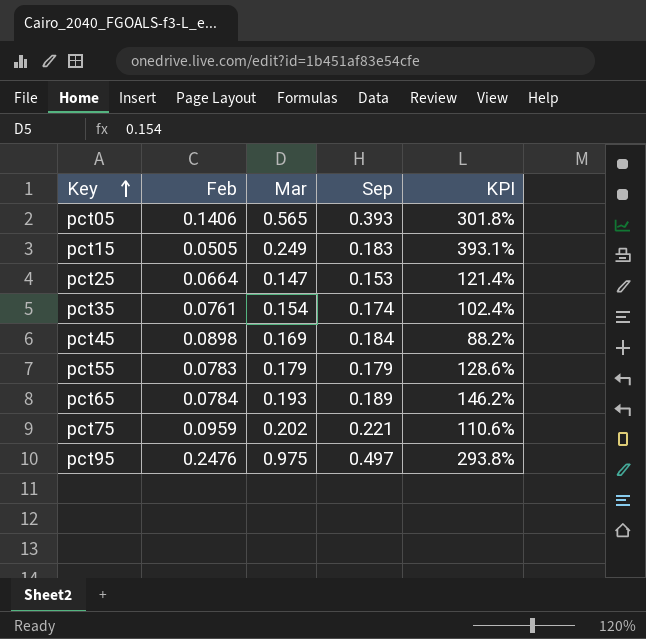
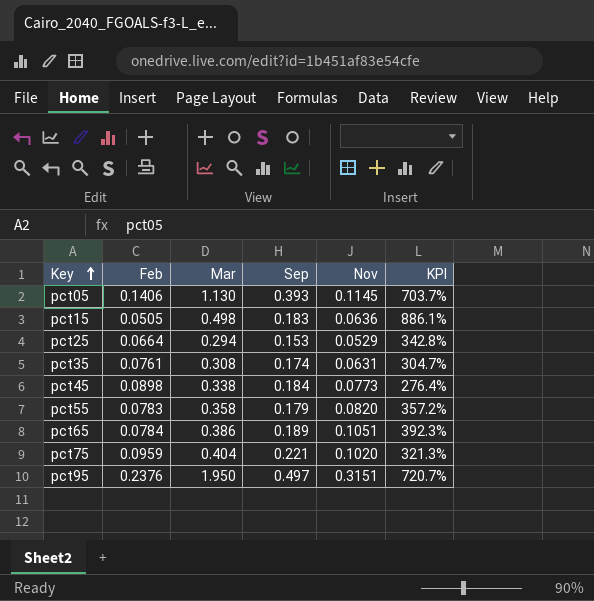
column Nov | position: none -> 5
pct05 | Mar: 0.565 -> 1.130
pct05 | KPI: 301.8% -> 703.7%
pct15 | Mar: 0.249 -> 0.498
pct15 | KPI: 393.1% -> 886.1%
pct25 | Mar: 0.147 -> 0.294
pct25 | KPI: 121.4% -> 342.8%
pct35 | Mar: 0.154 -> 0.308
pct35 | KPI: 102.4% -> 304.7%
pct45 | Mar: 0.169 -> 0.338
pct45 | KPI: 88.2% -> 276.4%
pct55 | Mar: 0.179 -> 0.358
pct55 | KPI: 128.6% -> 357.2%
pct65 | Mar: 0.193 -> 0.386
pct65 | KPI: 146.2% -> 392.3%
pct75 | Mar: 0.202 -> 0.404
pct75 | KPI: 110.6% -> 321.3%
pct95 | Feb: 0.2476 -> 0.2376
pct95 | Mar: 0.975 -> 1.950
pct95 | KPI: 293.8% -> 720.7%

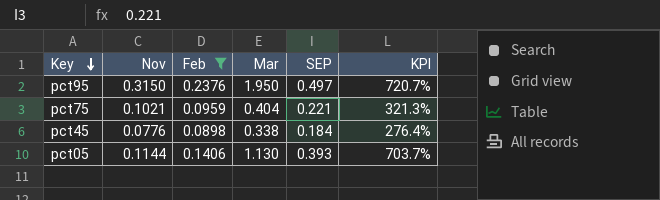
filter: none -> Feb >= 0.0898
row order: Key ascending -> Key descending
column Nov | position: 5 -> 2
column name: Sep -> SEP
pct95 | Nov: 0.3151 -> 0.3150
pct75 | Nov: 0.1020 -> 0.1021
pct45 | Nov: 0.0773 -> 0.0776
pct05 | Nov: 0.1145 -> 0.1144

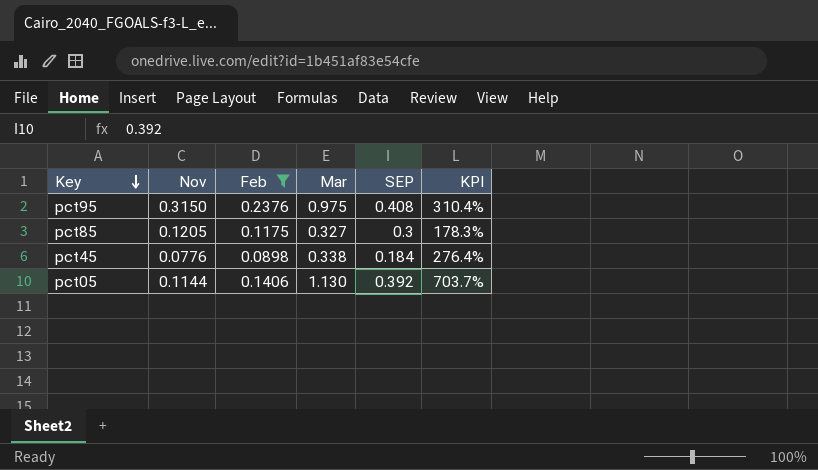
row pct75: 0.1021 | 0.0959 | 0.404 | 0.221 | 321.3% -> none
pct95 | Mar: 1.950 -> 0.975
pct95 | SEP: 0.497 -> 0.408
pct95 | KPI: 720.7% -> 310.4%
row pct85: none -> 0.1205 | 0.1175 | 0.327 | 0.3 | 178.3%
pct05 | SEP: 0.393 -> 0.392

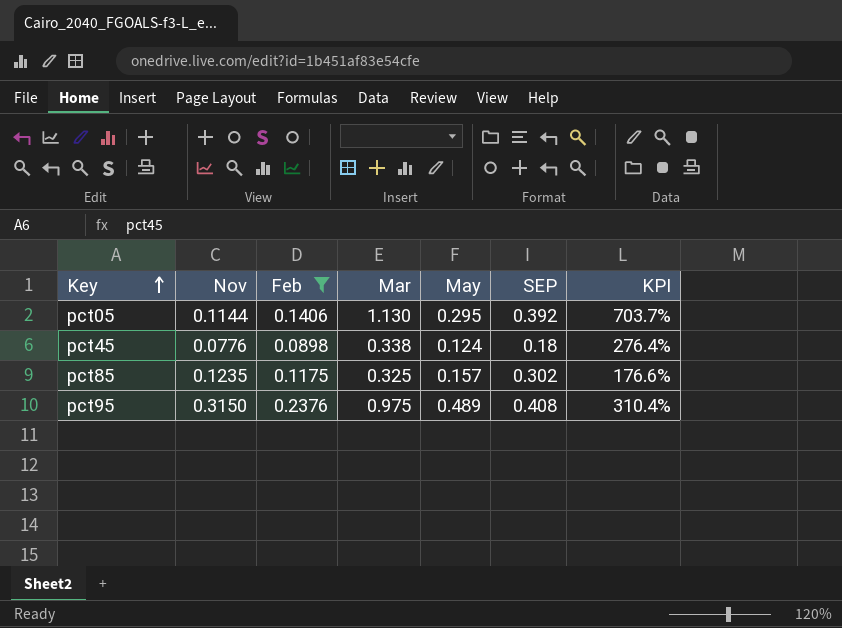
row order: Key descending -> Key ascending
column May | position: none -> 5
pct45 | SEP: 0.184 -> 0.18
pct85 | Nov: 0.1205 -> 0.1235
pct85 | Mar: 0.327 -> 0.325
pct85 | SEP: 0.3 -> 0.302
pct85 | KPI: 178.3% -> 176.6%

